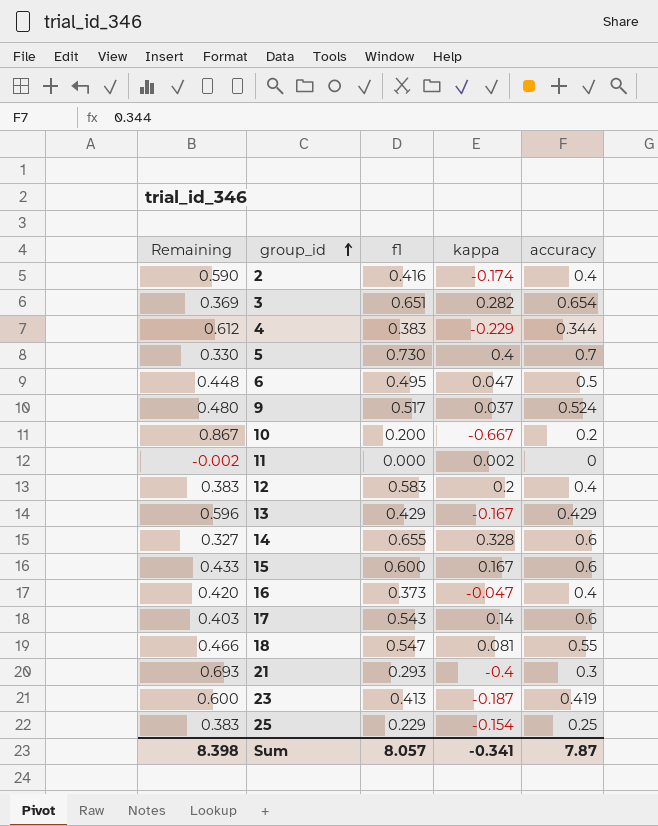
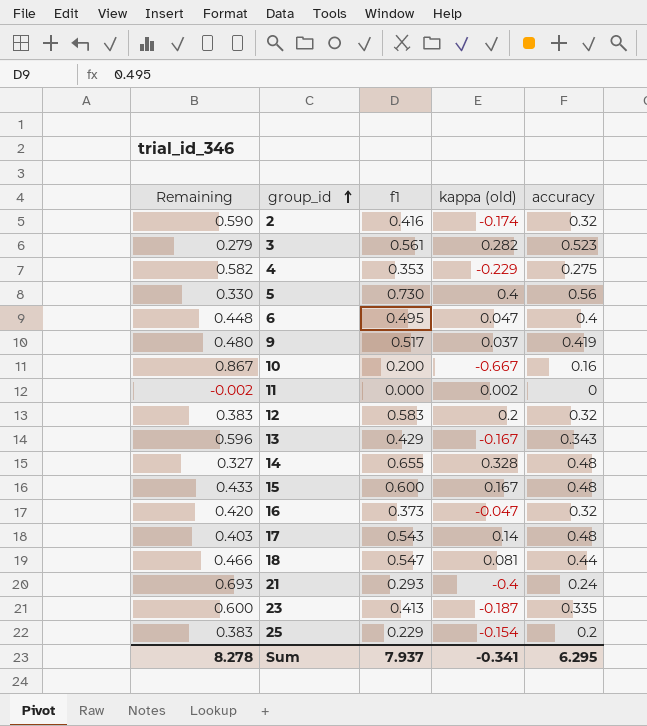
column name: kappa -> kappa (old)
2 | accuracy: 0.4 -> 0.32
3 | Remaining: 0.369 -> 0.279
3 | f1: 0.651 -> 0.561
3 | accuracy: 0.654 -> 0.523
4 | Remaining: 0.612 -> 0.582
4 | f1: 0.383 -> 0.353
4 | accuracy: 0.344 -> 0.275
5 | accuracy: 0.7 -> 0.56
6 | accuracy: 0.5 -> 0.4
9 | accuracy: 0.524 -> 0.419
10 | accuracy: 0.2 -> 0.16
12 | accuracy: 0.4 -> 0.32
13 | accuracy: 0.429 -> 0.343
14 | accuracy: 0.6 -> 0.48
15 | accuracy: 0.6 -> 0.48
16 | accuracy: 0.4 -> 0.32
17 | accuracy: 0.6 -> 0.48
18 | accuracy: 0.55 -> 0.44
21 | accuracy: 0.3 -> 0.24
23 | accuracy: 0.419 -> 0.335
25 | accuracy: 0.25 -> 0.2
Sum | Remaining: 8.398 -> 8.278
Sum | f1: 8.057 -> 7.937
Sum | accuracy: 7.87 -> 6.295

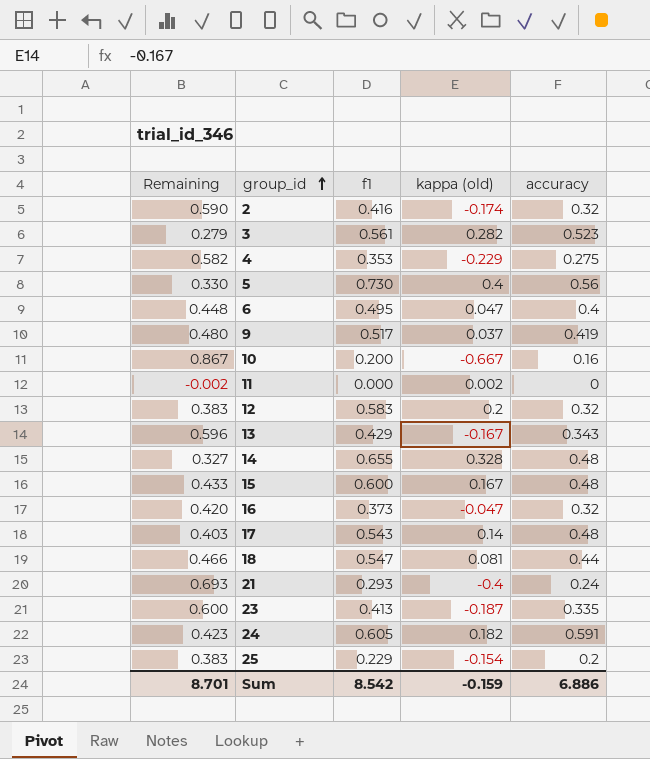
row 24: none -> 0.423 | 0.605 | 0.182 | 0.591
Sum | Remaining: 8.278 -> 8.701
Sum | f1: 7.937 -> 8.542
Sum | kappa (old): -0.341 -> -0.159
Sum | accuracy: 6.295 -> 6.886

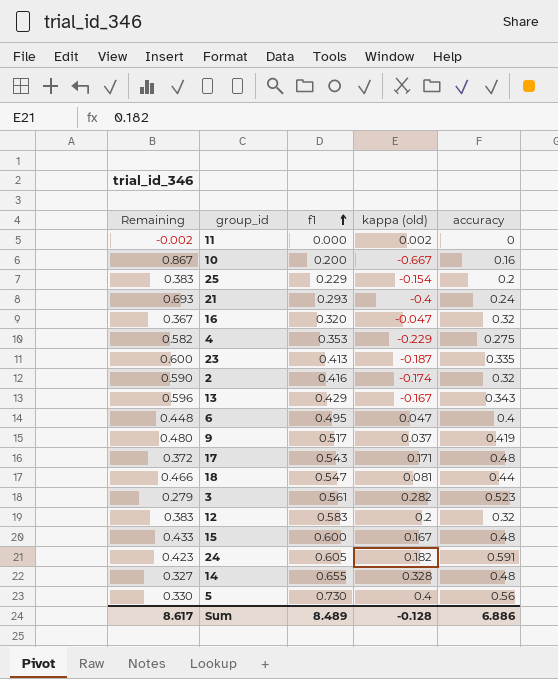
row order: group_id ascending -> f1 ascending
16 | Remaining: 0.420 -> 0.367
16 | f1: 0.373 -> 0.320
17 | Remaining: 0.403 -> 0.372
17 | kappa (old): 0.14 -> 0.171
Sum | Remaining: 8.701 -> 8.617
Sum | f1: 8.542 -> 8.489
Sum | kappa (old): -0.159 -> -0.128

